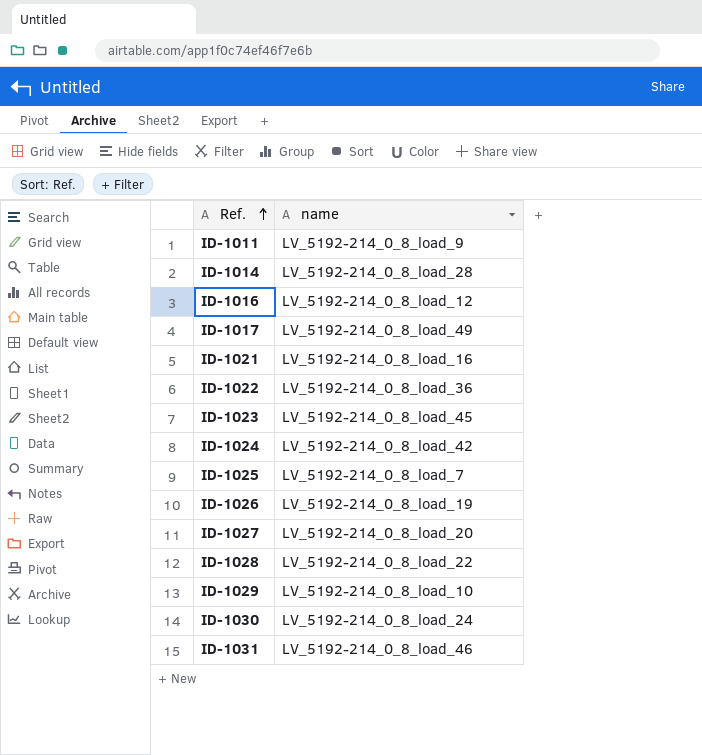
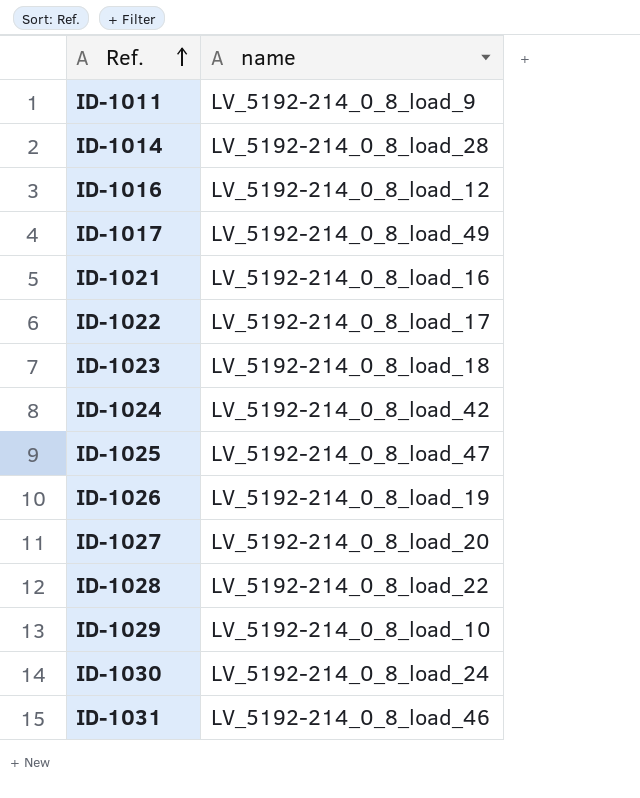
ID-1022 | name: LV_5192-214_0_8_load_36 -> LV_5192-214_0_8_load_17
ID-1023 | name: LV_5192-214_0_8_load_45 -> LV_5192-214_0_8_load_18
ID-1025 | name: LV_5192-214_0_8_load_7 -> LV_5192-214_0_8_load_47

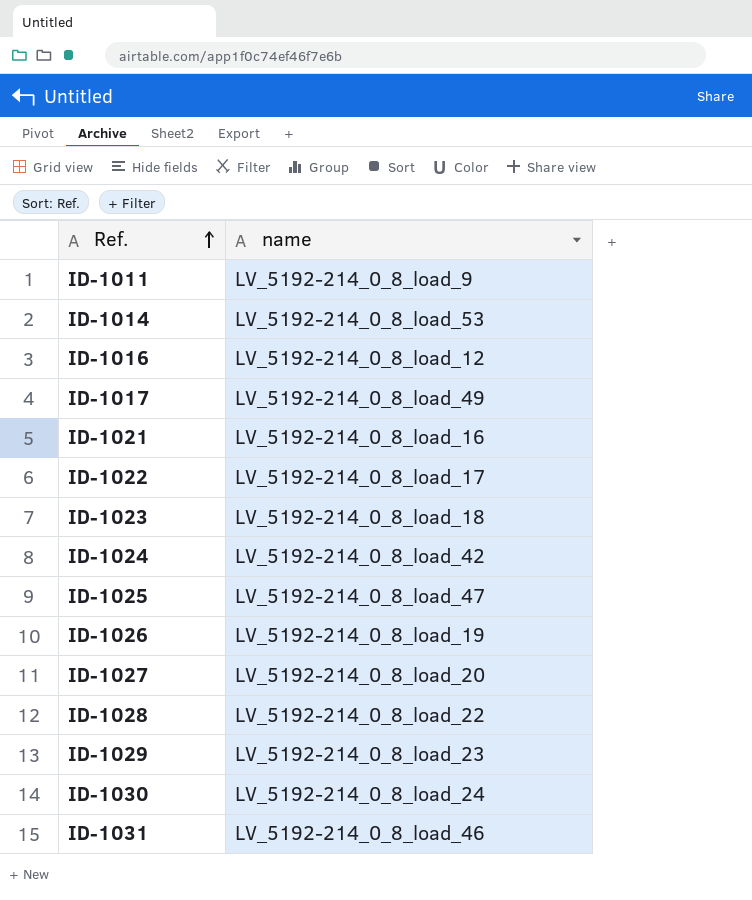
ID-1014 | name: LV_5192-214_0_8_load_28 -> LV_5192-214_0_8_load_53
ID-1029 | name: LV_5192-214_0_8_load_10 -> LV_5192-214_0_8_load_23

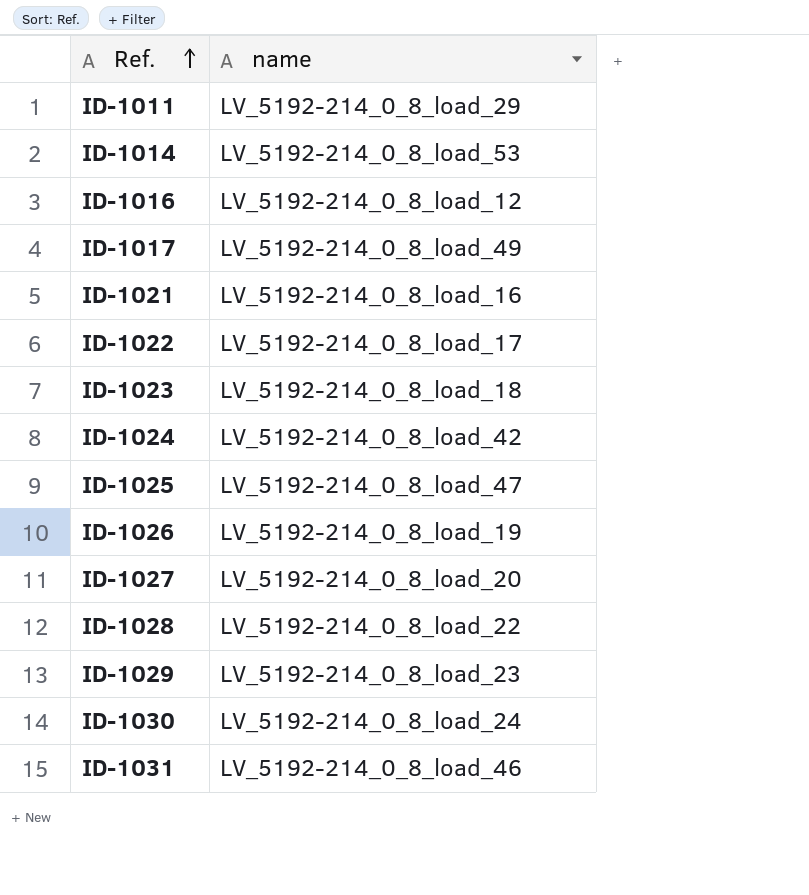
ID-1011 | name: LV_5192-214_0_8_load_9 -> LV_5192-214_0_8_load_29

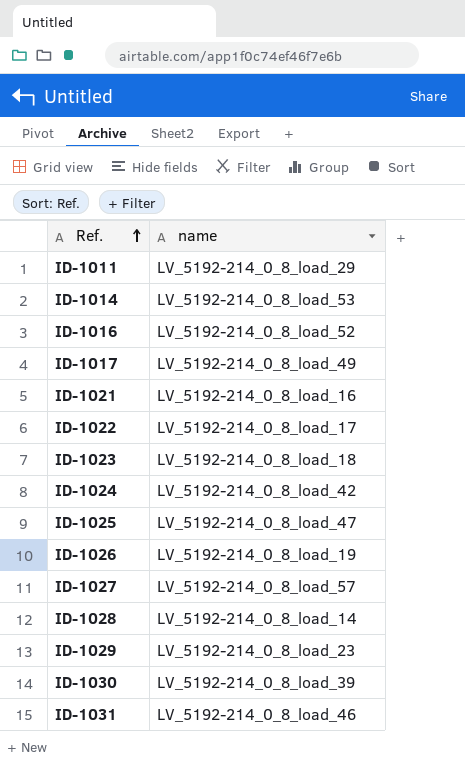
ID-1016 | name: LV_5192-214_0_8_load_12 -> LV_5192-214_0_8_load_52
ID-1027 | name: LV_5192-214_0_8_load_20 -> LV_5192-214_0_8_load_57
ID-1028 | name: LV_5192-214_0_8_load_22 -> LV_5192-214_0_8_load_14
ID-1030 | name: LV_5192-214_0_8_load_24 -> LV_5192-214_0_8_load_39

